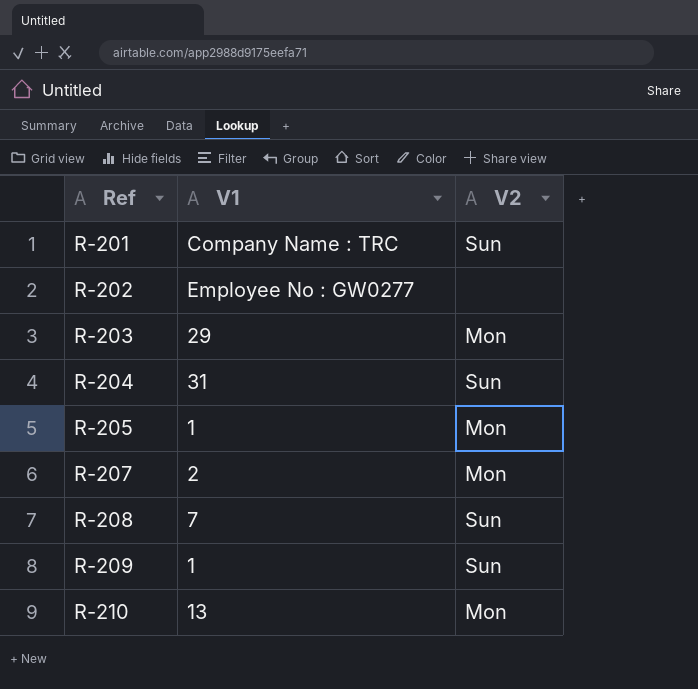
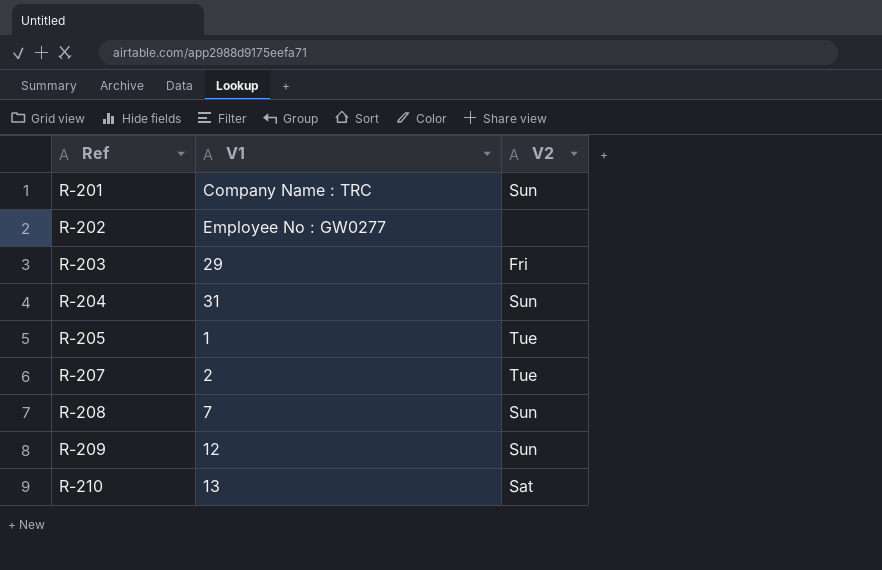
R-203 | V2: Mon -> Fri
R-205 | V2: Mon -> Tue
R-207 | V2: Mon -> Tue
R-209 | V1: 1 -> 12
R-210 | V2: Mon -> Sat

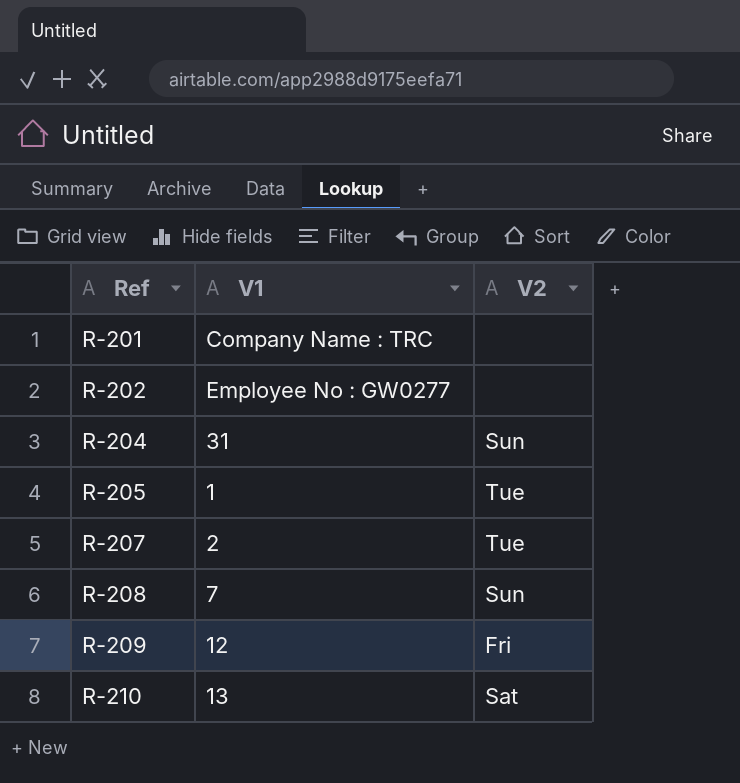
row R-203: 29 | Fri -> none
R-201 | V2: Sun -> none
R-209 | V2: Sun -> Fri

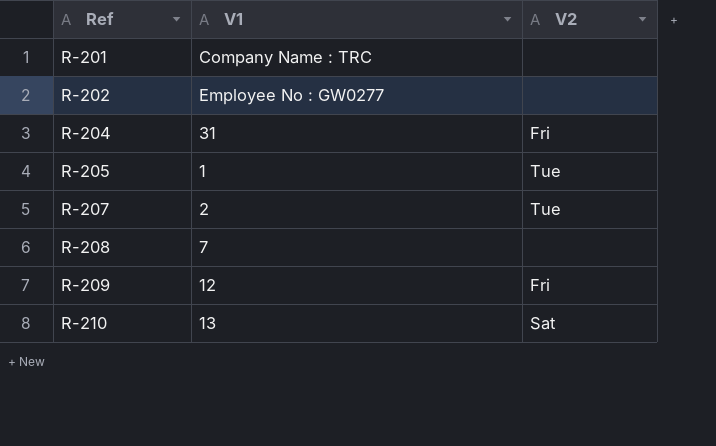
R-204 | V2: Sun -> Fri
R-208 | V2: Sun -> none

